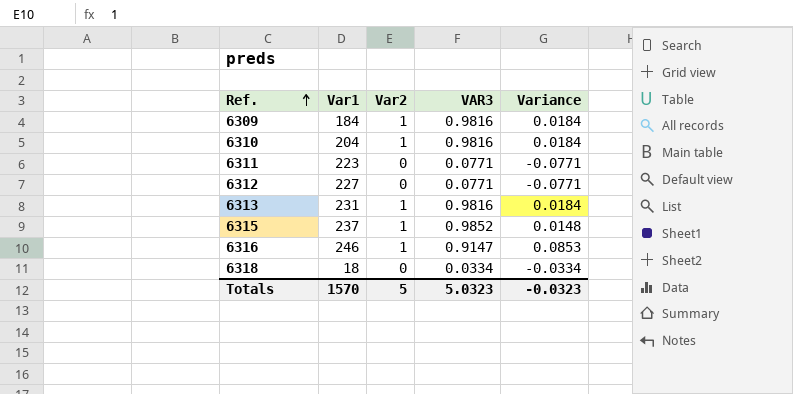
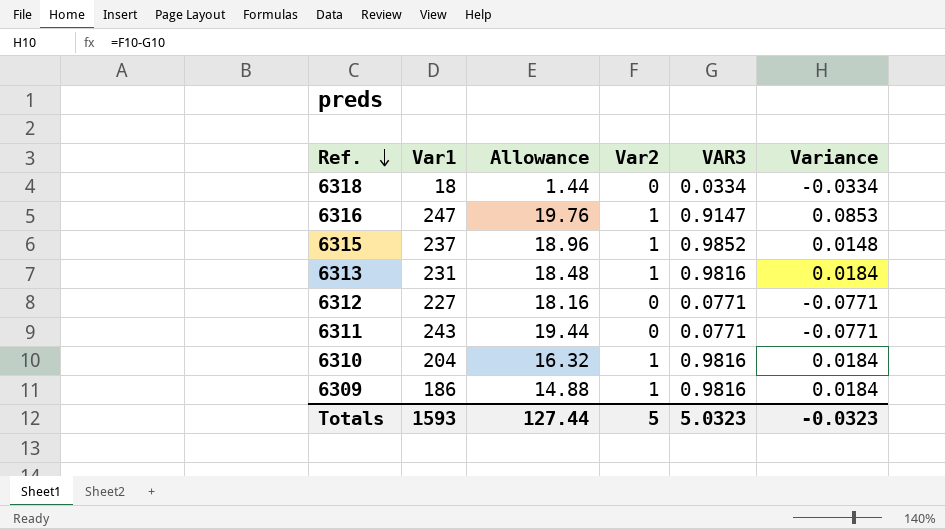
row order: Ref. ascending -> Ref. descending
column Allowance | formula: none -> [Var1] * 0.08
6316 | Var1: 246 -> 247
6311 | Var1: 223 -> 243
6309 | Var1: 184 -> 186
Totals | Var1: 1570 -> 1593

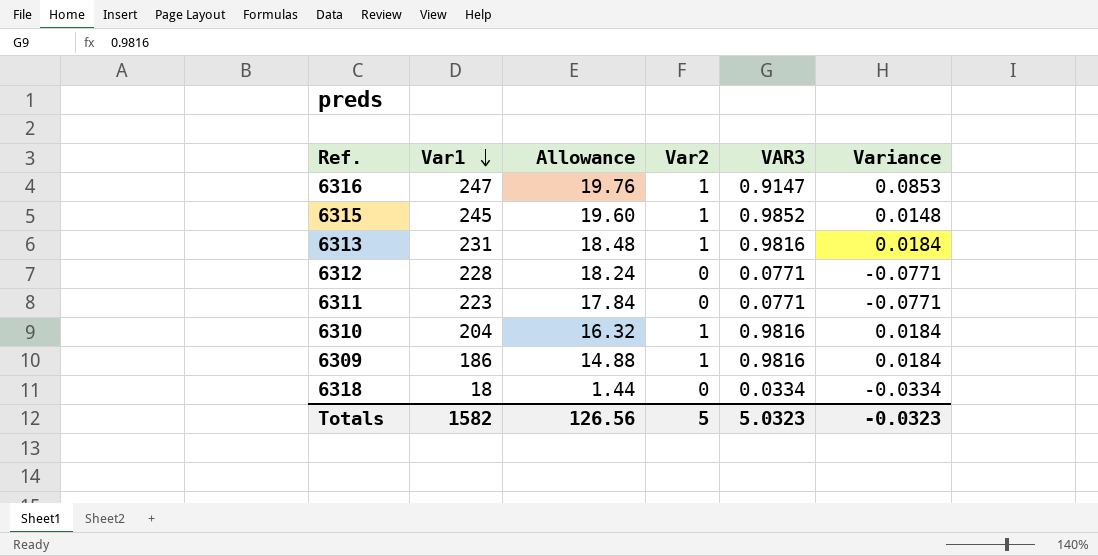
row order: Ref. descending -> Var1 descending
6315 | Var1: 237 -> 245
6315 | Allowance: 18.96 -> 19.60
6312 | Var1: 227 -> 228
6312 | Allowance: 18.16 -> 18.24
6311 | Var1: 243 -> 223
6311 | Allowance: 19.44 -> 17.84
Totals | Var1: 1593 -> 1582
Totals | Allowance: 127.44 -> 126.56

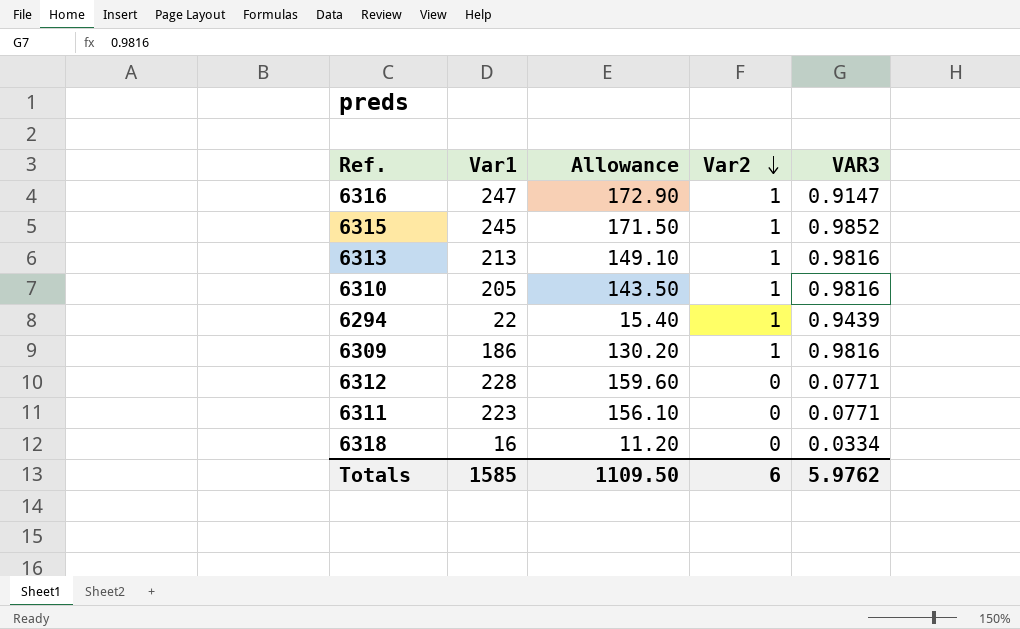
row order: Var1 descending -> Var2 descending
column Variance | formula: [Var2] - [VAR3] -> none
column Allowance | formula: [Var1] * 0.08 -> [Var1] * 0.7
6313 | Var1: 231 -> 213
6310 | Var1: 204 -> 205
row 6294: none -> 22 | 15.40 | 1 | 0.9439
6318 | Var1: 18 -> 16
Totals | Var1: 1582 -> 1585
Totals | Allowance: 126.56 -> 1109.50
Totals | Var2: 5 -> 6
Totals | VAR3: 5.0323 -> 5.9762

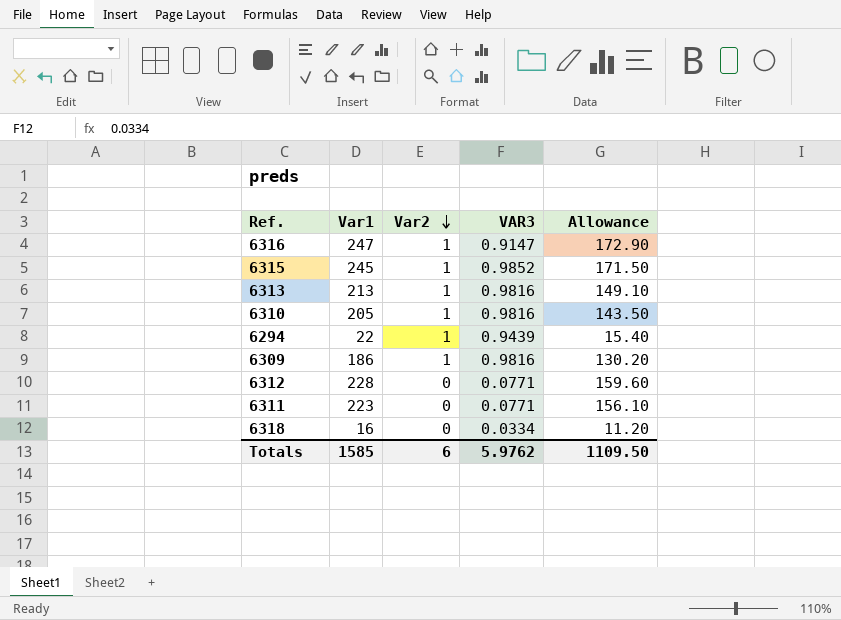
column Allowance | position: 3 -> 5

